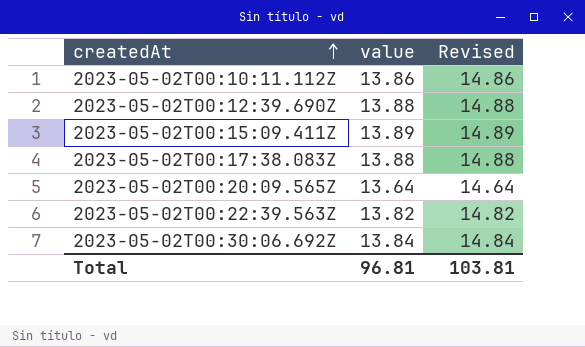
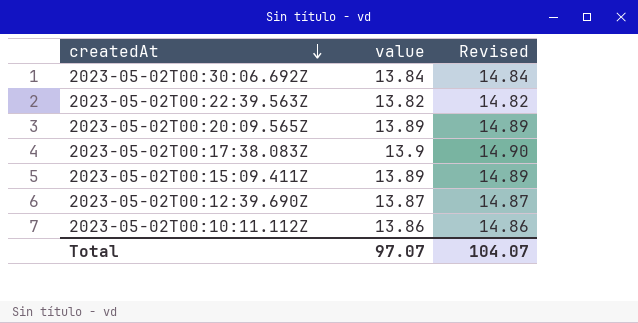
row order: createdAt ascending -> createdAt descending
2023-05-02T00:20:09.565Z | value: 13.64 -> 13.89
2023-05-02T00:20:09.565Z | Revised: 14.64 -> 14.89
2023-05-02T00:17:38.083Z | value: 13.88 -> 13.9
2023-05-02T00:17:38.083Z | Revised: 14.88 -> 14.90
2023-05-02T00:12:39.690Z | value: 13.88 -> 13.87
2023-05-02T00:12:39.690Z | Revised: 14.88 -> 14.87
Total | value: 96.81 -> 97.07
Total | Revised: 103.81 -> 104.07

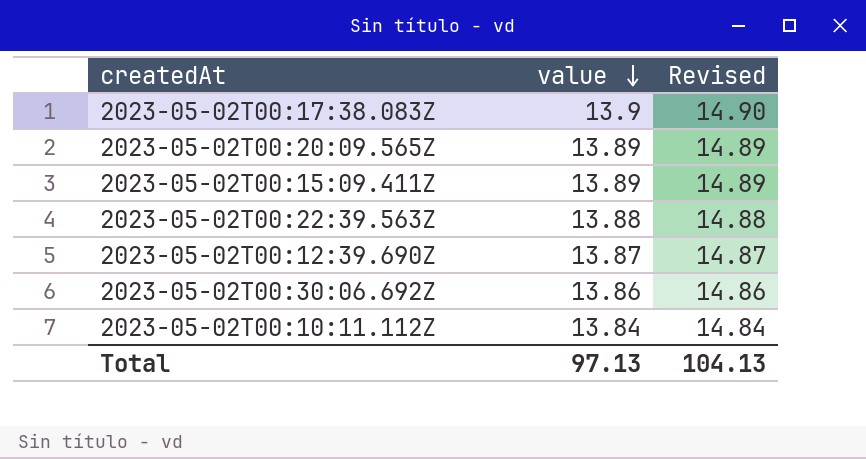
row order: createdAt descending -> value descending
2023-05-02T00:22:39.563Z | value: 13.82 -> 13.88
2023-05-02T00:22:39.563Z | Revised: 14.82 -> 14.88
2023-05-02T00:30:06.692Z | value: 13.84 -> 13.86
2023-05-02T00:30:06.692Z | Revised: 14.84 -> 14.86
2023-05-02T00:10:11.112Z | value: 13.86 -> 13.84
2023-05-02T00:10:11.112Z | Revised: 14.86 -> 14.84
Total | value: 97.07 -> 97.13
Total | Revised: 104.07 -> 104.13

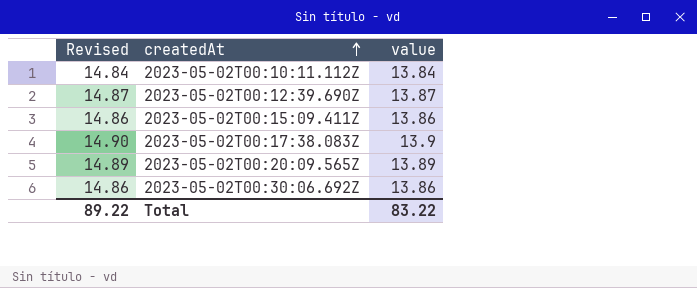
row order: value descending -> createdAt ascending
column Revised | position: 3 -> 1
row 2023-05-02T00:22:39.563Z: 13.88 | 14.88 -> none
2023-05-02T00:15:09.411Z | Revised: 14.89 -> 14.86
2023-05-02T00:15:09.411Z | value: 13.89 -> 13.86
Total | Revised: 104.13 -> 89.22
Total | value: 97.13 -> 83.22

